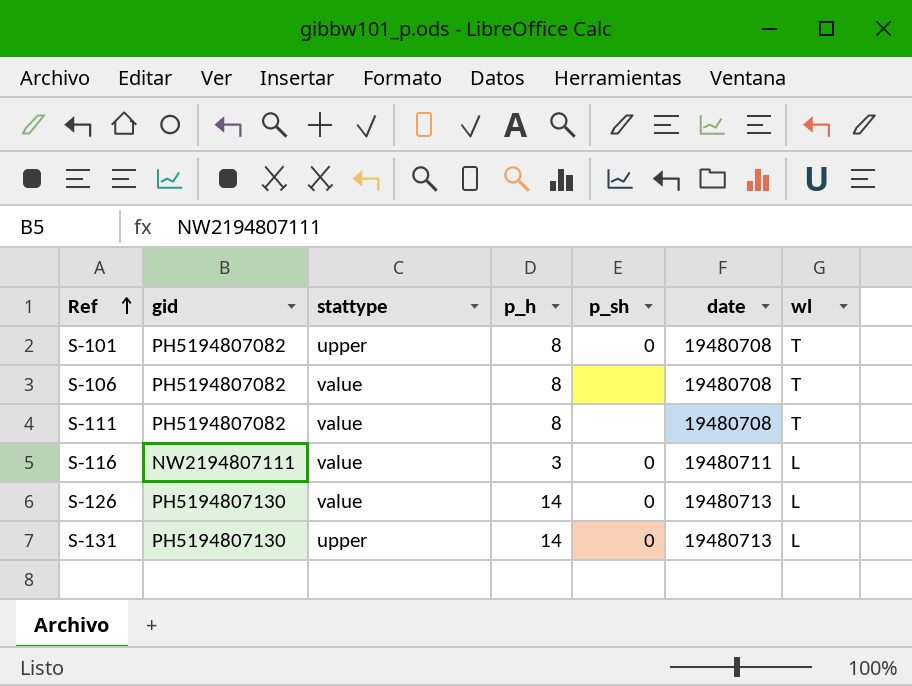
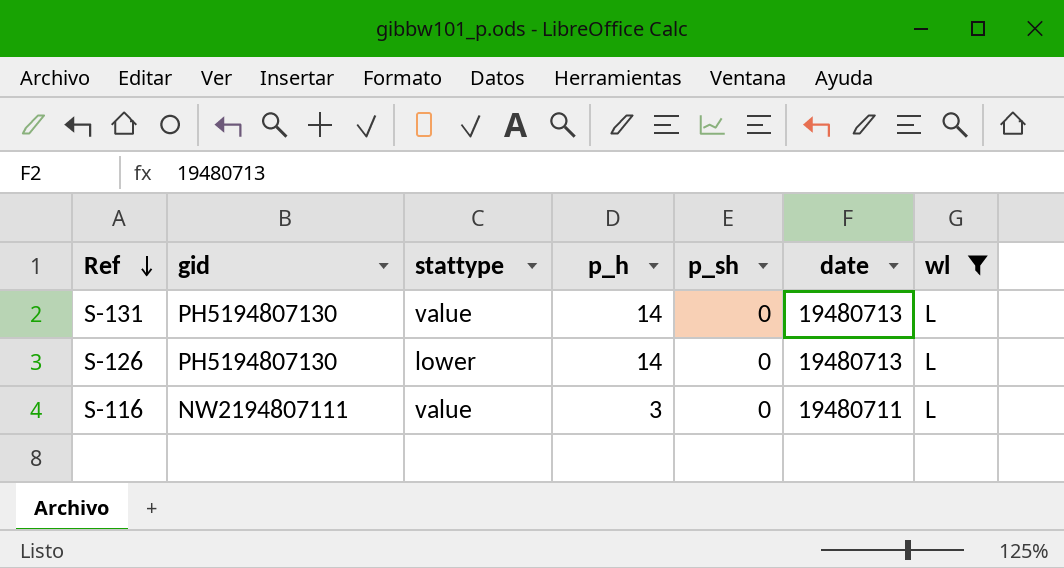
filter: none -> wl = L
row order: Ref ascending -> Ref descending
S-131 | stattype: upper -> value
S-126 | stattype: value -> lower

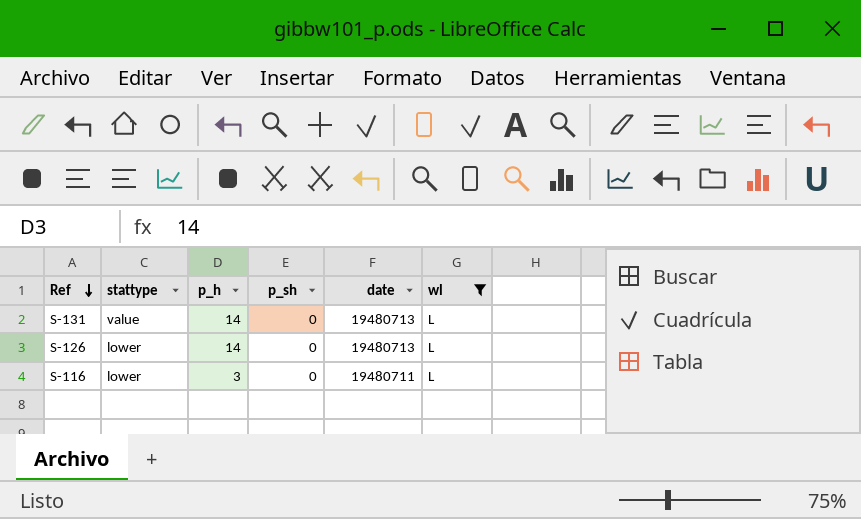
column gid | position: 2 -> none
S-116 | stattype: value -> lower

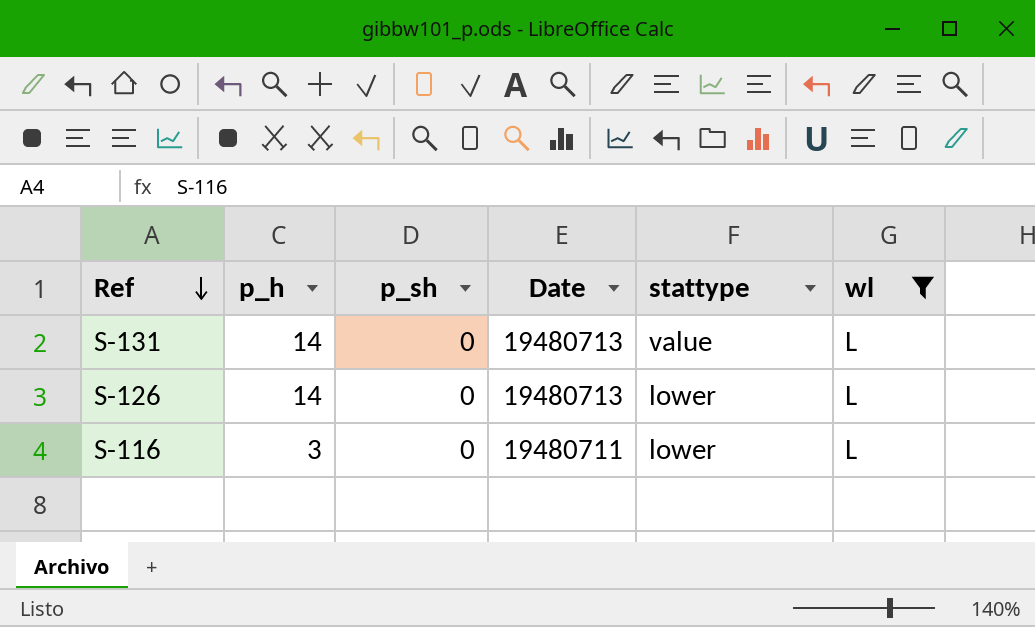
column name: date -> Date
column stattype | position: 2 -> 5

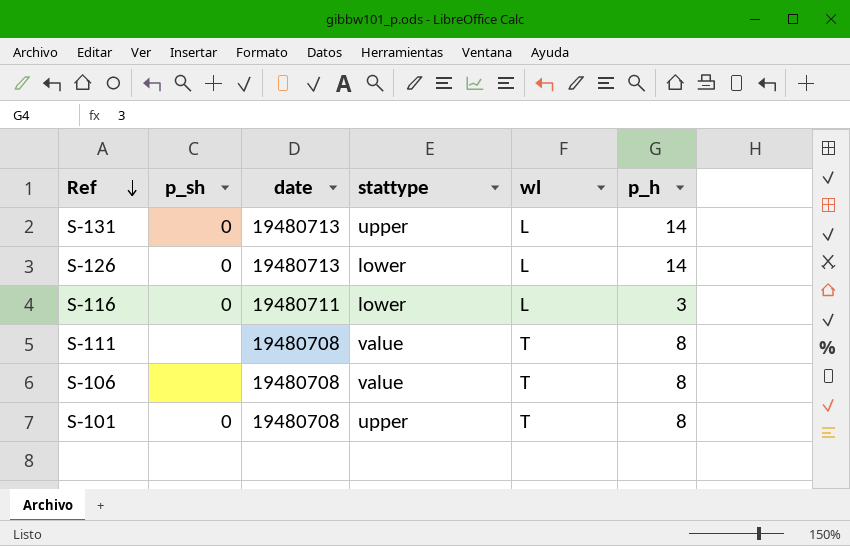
filter: wl = L -> none
column name: Date -> date
column p_h | position: 2 -> 6
S-131 | stattype: value -> upper

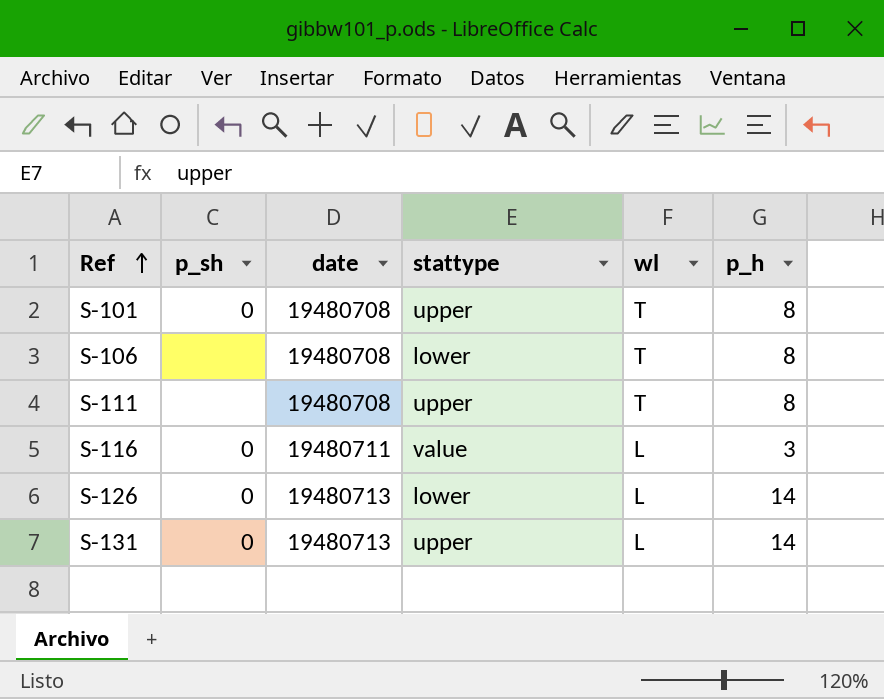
row order: Ref descending -> Ref ascending
S-106 | stattype: value -> lower
S-111 | stattype: value -> upper
S-116 | stattype: lower -> value

